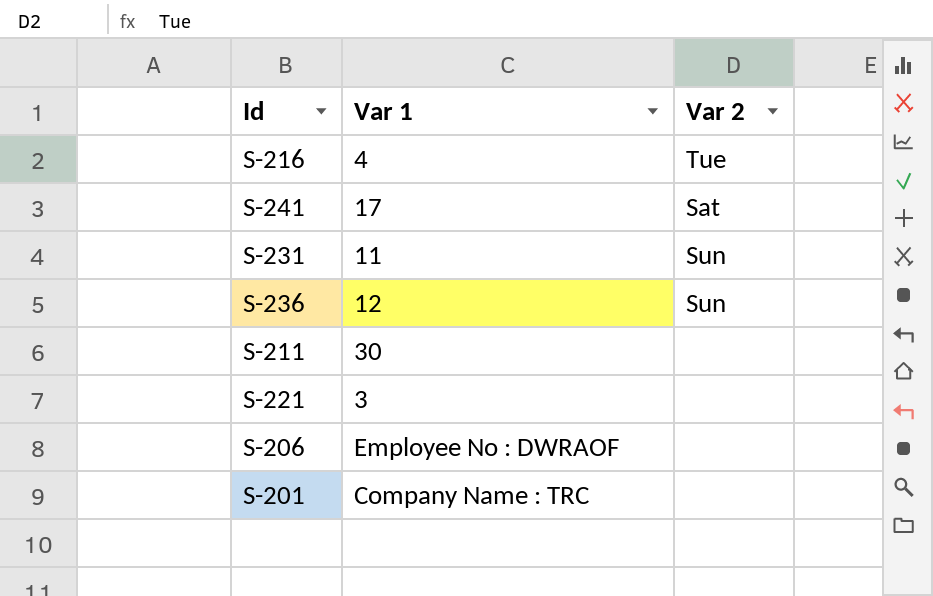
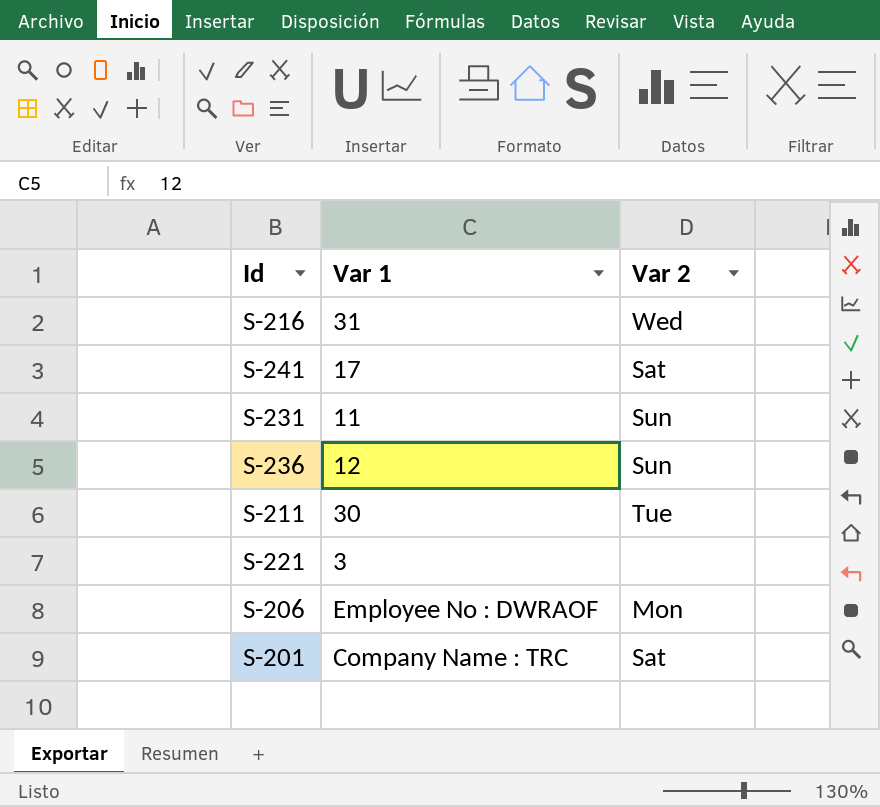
S-216 | Var 1: 4 -> 31
S-216 | Var 2: Tue -> Wed
S-211 | Var 2: none -> Tue
S-206 | Var 2: none -> Mon
S-201 | Var 2: none -> Sat

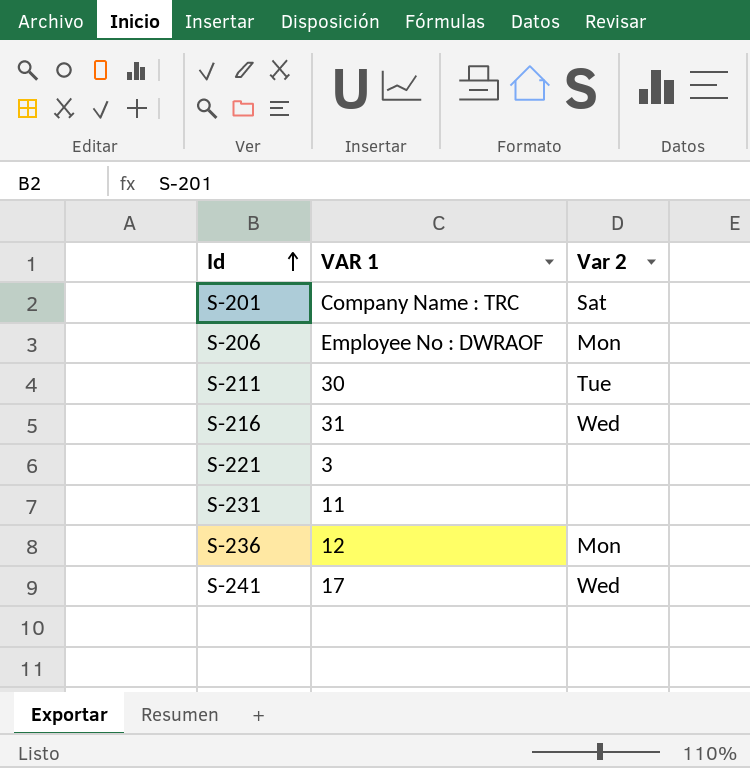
row order: none -> Id ascending
column name: Var 1 -> VAR 1
S-231 | Var 2: Sun -> none
S-236 | Var 2: Sun -> Mon
S-241 | Var 2: Sat -> Wed

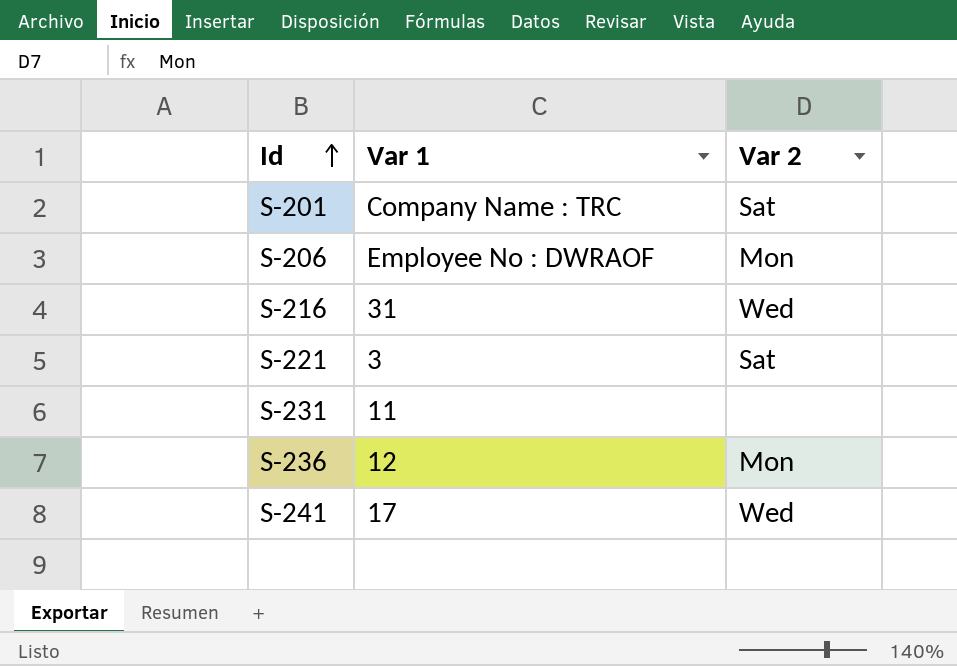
column name: VAR 1 -> Var 1
row S-211: 30 | Tue -> none
S-221 | Var 2: none -> Sat

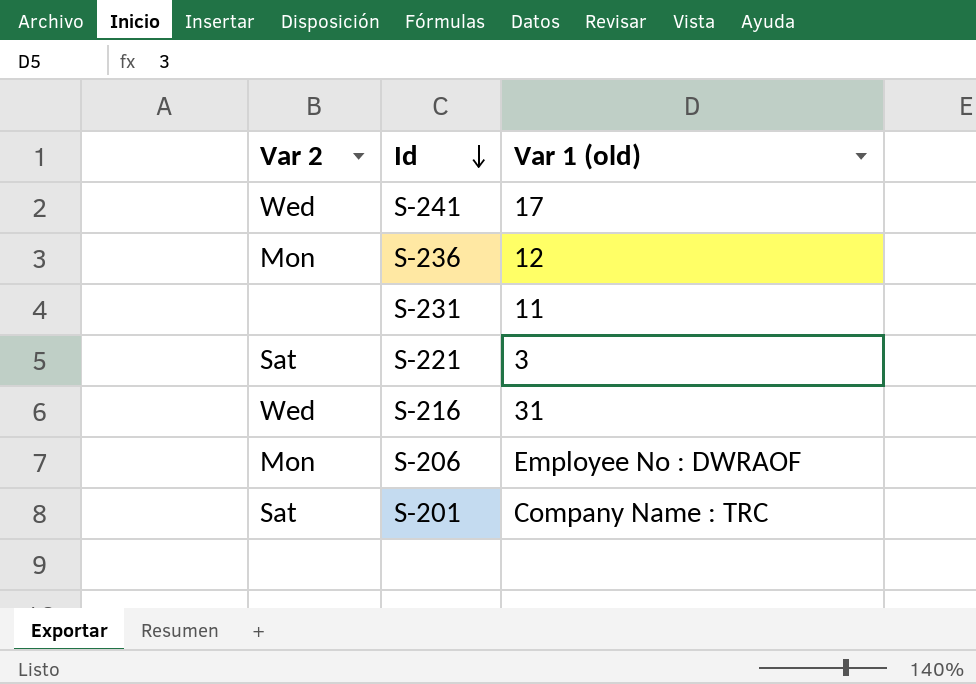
row order: Id ascending -> Id descending
column Var 2 | position: 3 -> 1
column name: Var 1 -> Var 1 (old)

